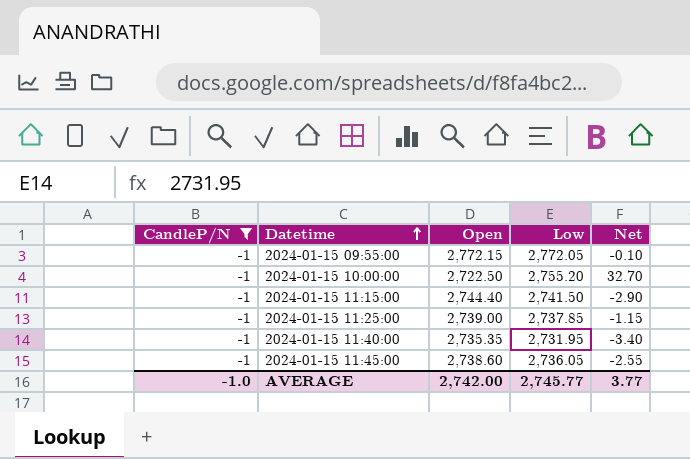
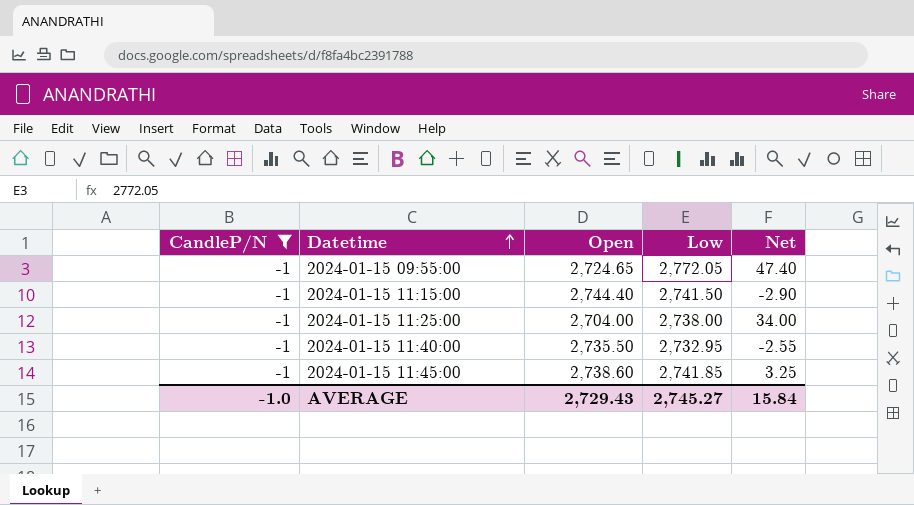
row 2024-01-15 10:00:00: -1 | 2,722.50 | 2,755.20 | 32.70 -> none
2024-01-15 09:55:00 | Open: 2,772.15 -> 2,724.65
2024-01-15 09:55:00 | Net: -0.10 -> 47.40
2024-01-15 11:25:00 | Open: 2,739.00 -> 2,704.00
2024-01-15 11:25:00 | Low: 2,737.85 -> 2,738.00
2024-01-15 11:25:00 | Net: -1.15 -> 34.00
2024-01-15 11:40:00 | Open: 2,735.35 -> 2,735.50
2024-01-15 11:40:00 | Low: 2,731.95 -> 2,732.95
2024-01-15 11:40:00 | Net: -3.40 -> -2.55
2024-01-15 11:45:00 | Low: 2,736.05 -> 2,741.85
2024-01-15 11:45:00 | Net: -2.55 -> 3.25
AVERAGE | Open: 2,742.00 -> 2,729.43
AVERAGE | Low: 2,745.77 -> 2,745.27
AVERAGE | Net: 3.77 -> 15.84

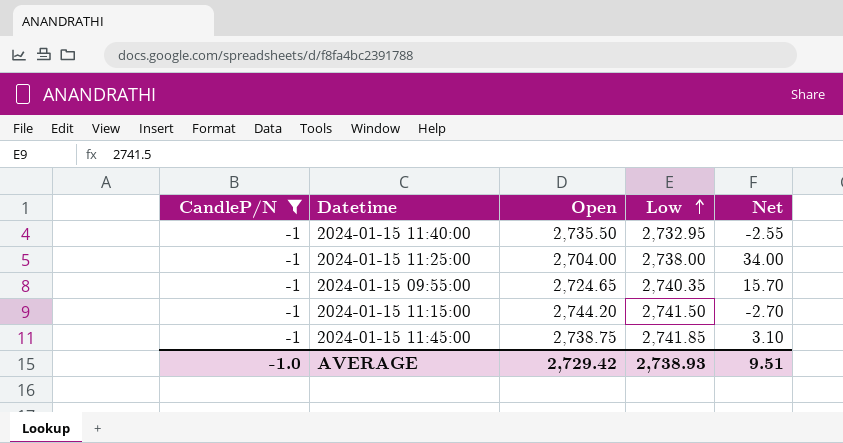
row order: Datetime ascending -> Low ascending
2024-01-15 09:55:00 | Low: 2,772.05 -> 2,740.35
2024-01-15 09:55:00 | Net: 47.40 -> 15.70
2024-01-15 11:15:00 | Open: 2,744.40 -> 2,744.20
2024-01-15 11:15:00 | Net: -2.90 -> -2.70
2024-01-15 11:45:00 | Open: 2,738.60 -> 2,738.75
2024-01-15 11:45:00 | Net: 3.25 -> 3.10
AVERAGE | Open: 2,729.43 -> 2,729.42
AVERAGE | Low: 2,745.27 -> 2,738.93
AVERAGE | Net: 15.84 -> 9.51

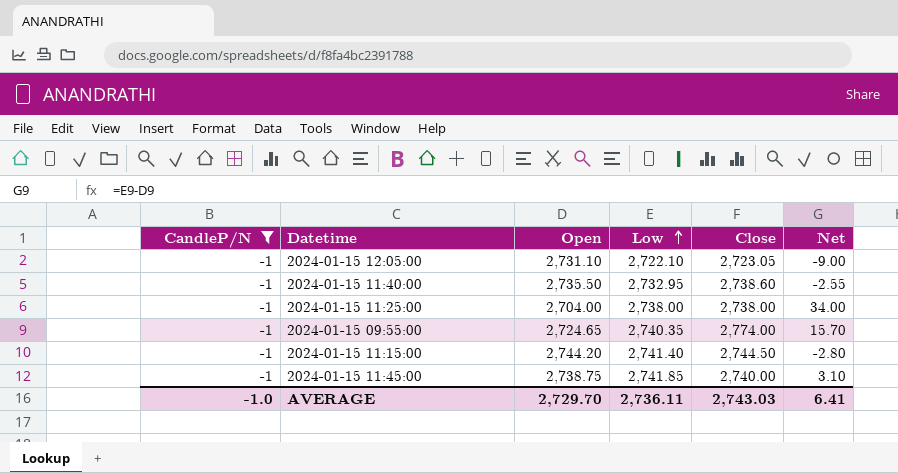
column Close | position: none -> 5
row 2024-01-15 12:05:00: none -> -1 | 2,731.10 | 2,722.10 | 2,723.05 | -9.00
2024-01-15 11:15:00 | Low: 2,741.50 -> 2,741.40
2024-01-15 11:15:00 | Net: -2.70 -> -2.80
AVERAGE | Open: 2,729.42 -> 2,729.70
AVERAGE | Low: 2,738.93 -> 2,736.11
AVERAGE | Net: 9.51 -> 6.41

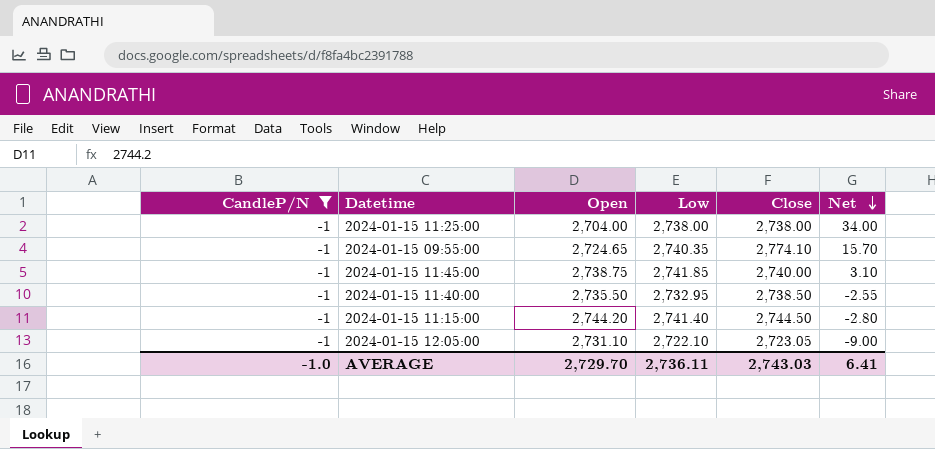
row order: Low ascending -> Net descending
2024-01-15 09:55:00 | Close: 2,774.00 -> 2,774.10
2024-01-15 11:40:00 | Close: 2,738.60 -> 2,738.50

